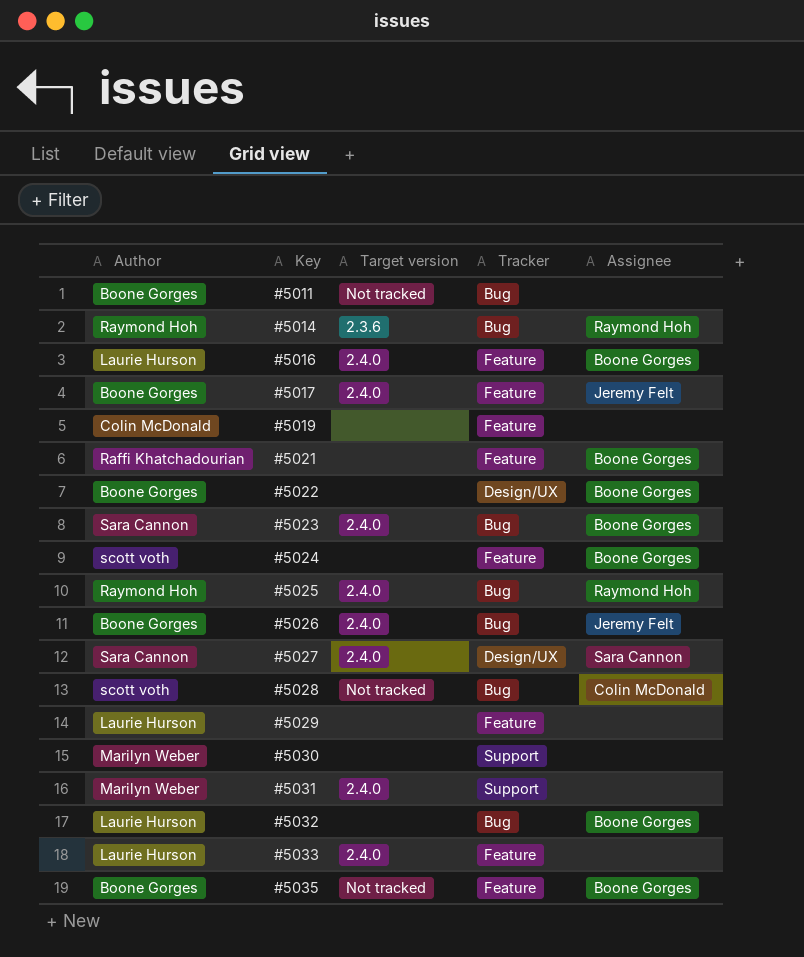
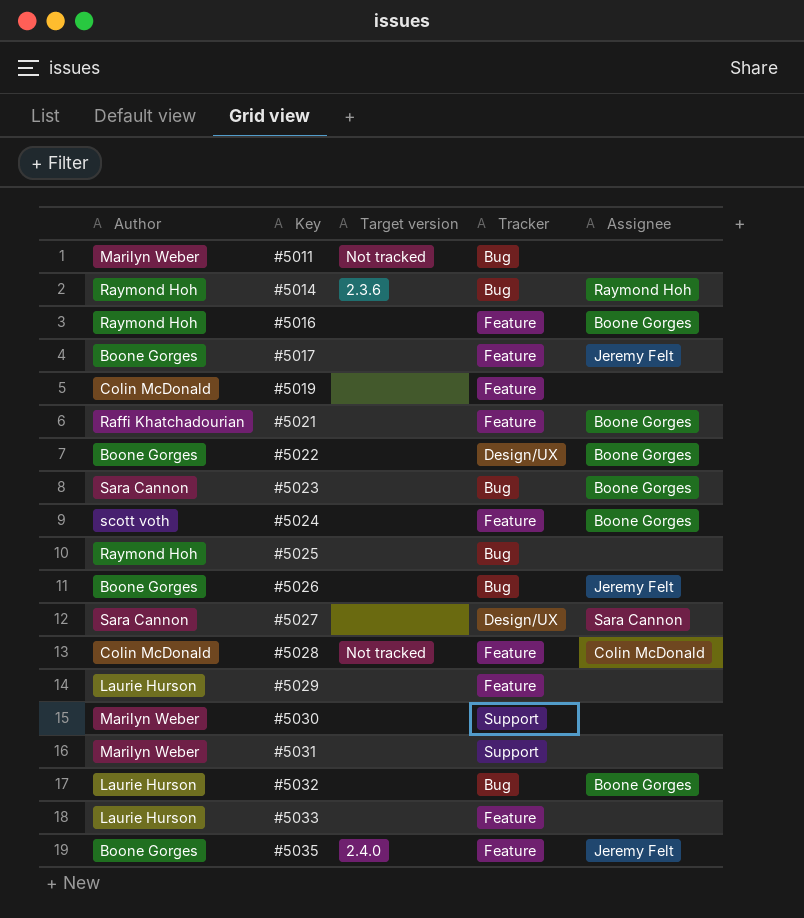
#5011 | Author: Boone Gorges -> Marilyn Weber
#5016 | Author: Laurie Hurson -> Raymond Hoh
#5016 | Target version: 2.4.0 -> none
#5017 | Target version: 2.4.0 -> none
#5023 | Target version: 2.4.0 -> none
#5025 | Target version: 2.4.0 -> none
#5025 | Assignee: Raymond Hoh -> none
#5026 | Target version: 2.4.0 -> none
#5027 | Target version: 2.4.0 -> none
#5028 | Author: scott voth -> Colin McDonald
#5028 | Tracker: Bug -> Feature
#5031 | Target version: 2.4.0 -> none
#5033 | Target version: 2.4.0 -> none
#5035 | Target version: Not tracked -> 2.4.0
#5035 | Assignee: Boone Gorges -> Jeremy Felt

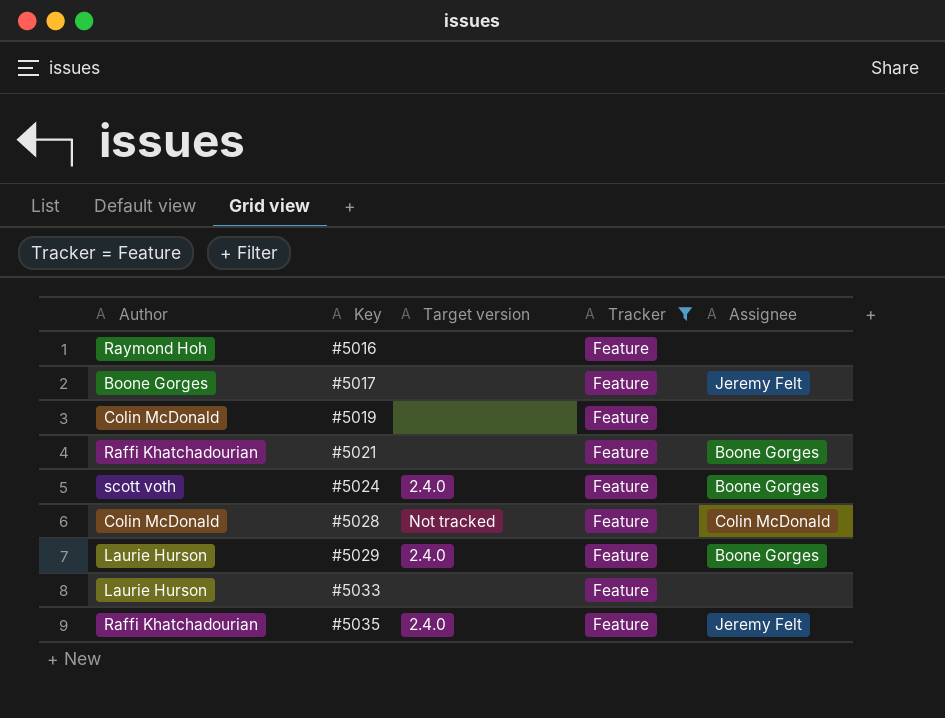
filter: none -> Tracker = Feature
#5016 | Assignee: Boone Gorges -> none
#5024 | Target version: none -> 2.4.0
#5029 | Target version: none -> 2.4.0
#5029 | Assignee: none -> Boone Gorges
#5035 | Author: Boone Gorges -> Raffi Khatchadourian

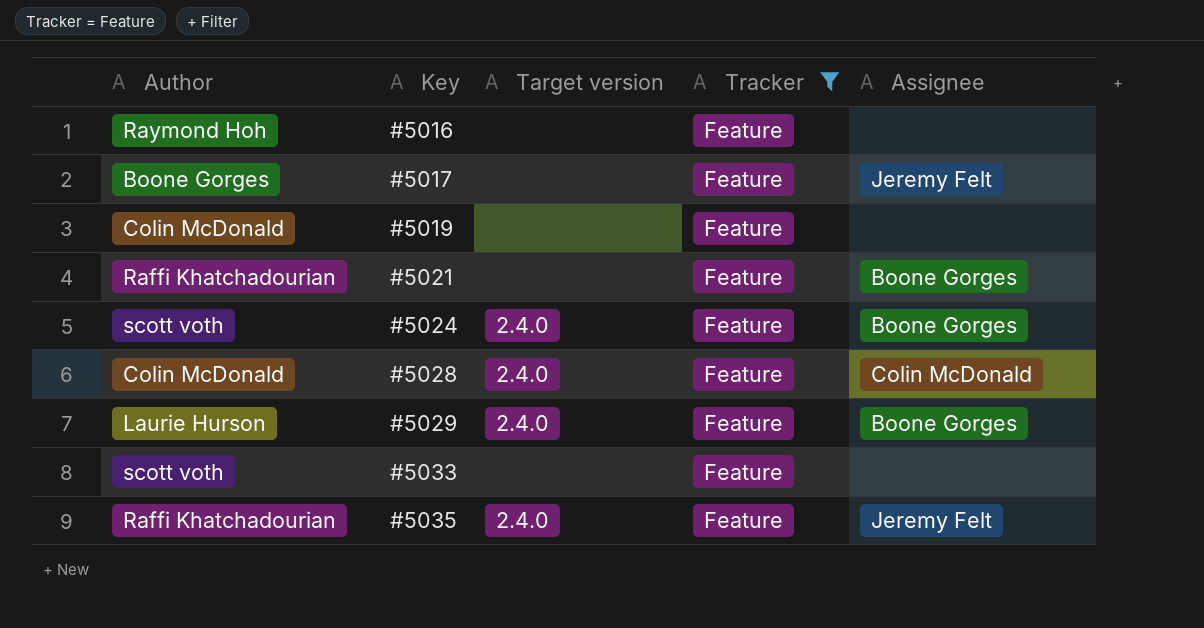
#5028 | Target version: Not tracked -> 2.4.0
#5033 | Author: Laurie Hurson -> scott voth

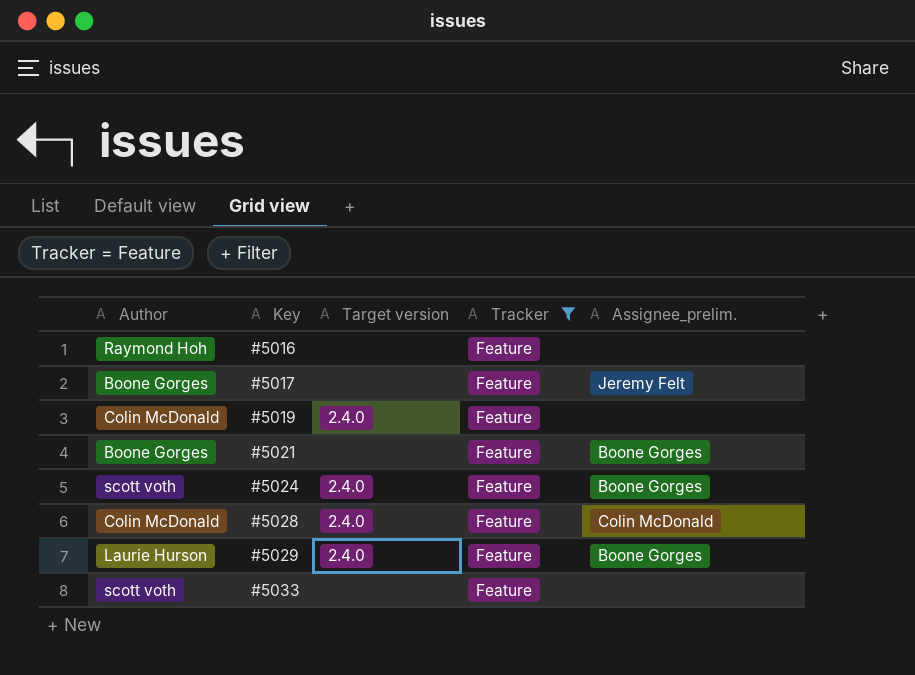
column name: Assignee -> Assignee_prelim.
row #5035: Raffi Khatchadourian | 2.4.0 | Feature | Jeremy Felt -> none
#5019 | Target version: none -> 2.4.0
#5021 | Author: Raffi Khatchadourian -> Boone Gorges

